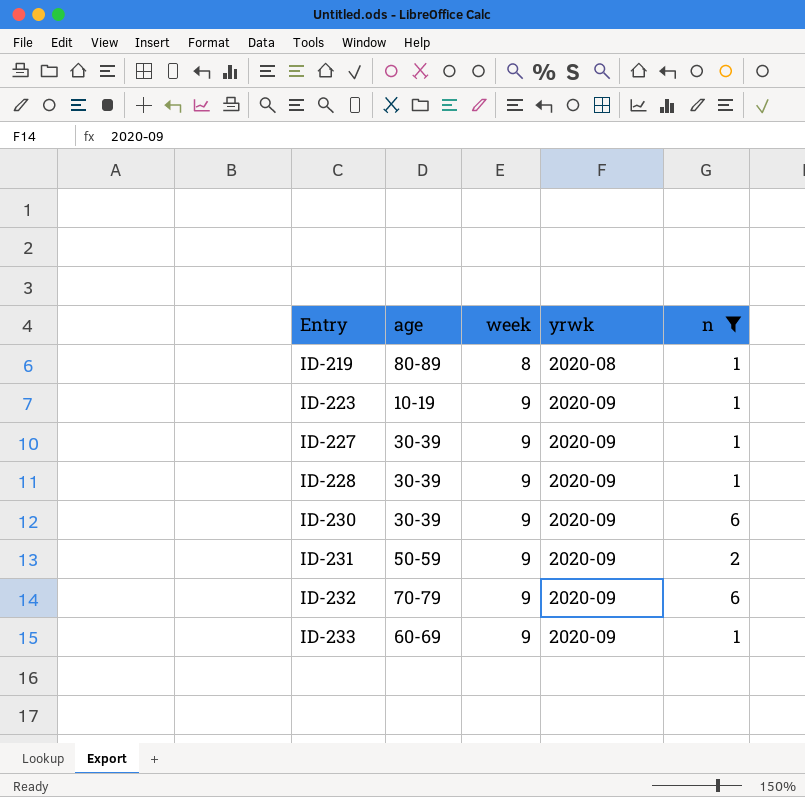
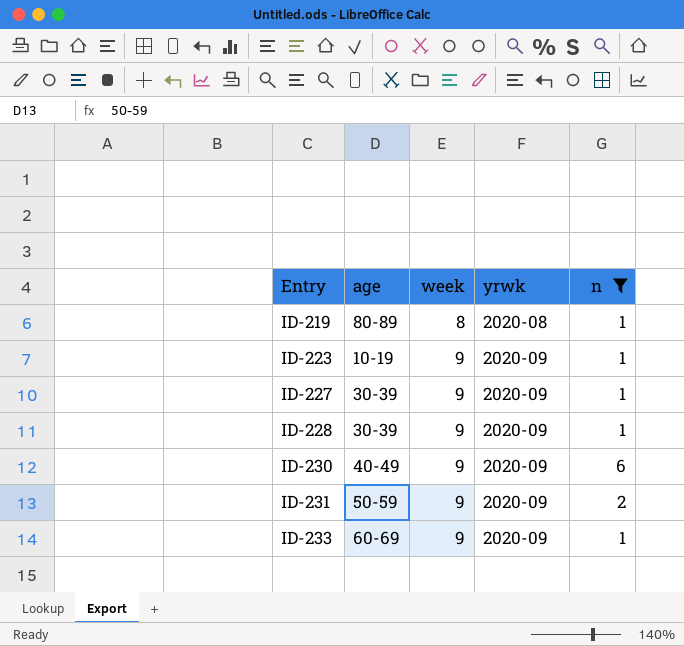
row ID-232: 70-79 | 9 | 2020-09 | 6 -> none
ID-230 | age: 30-39 -> 40-49

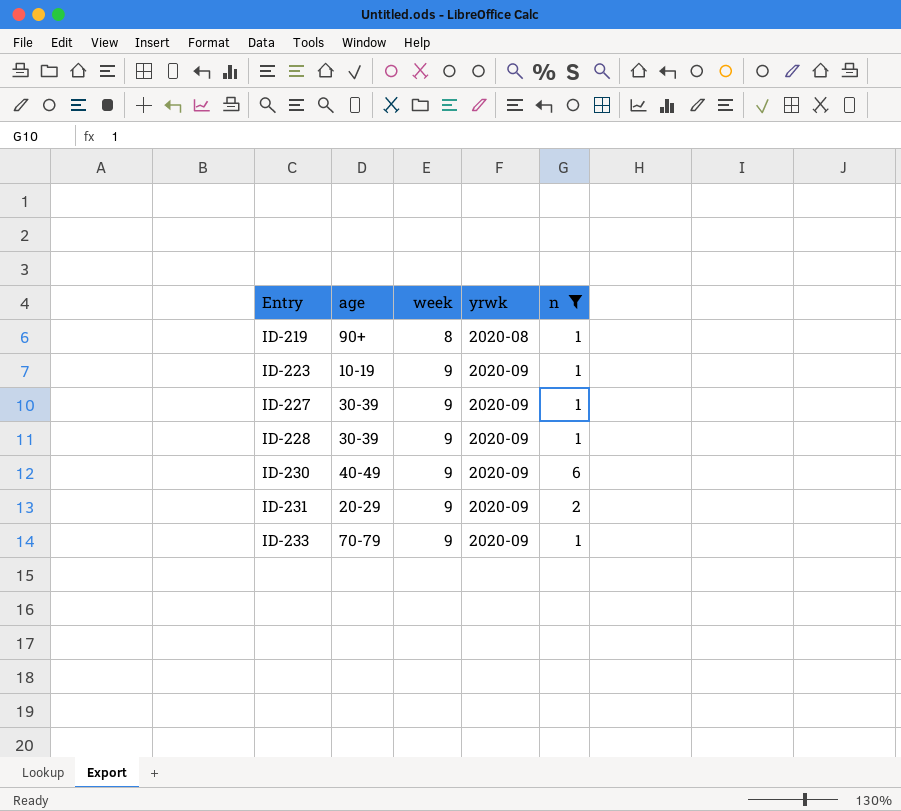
ID-219 | age: 80-89 -> 90+
ID-231 | age: 50-59 -> 20-29
ID-233 | age: 60-69 -> 70-79

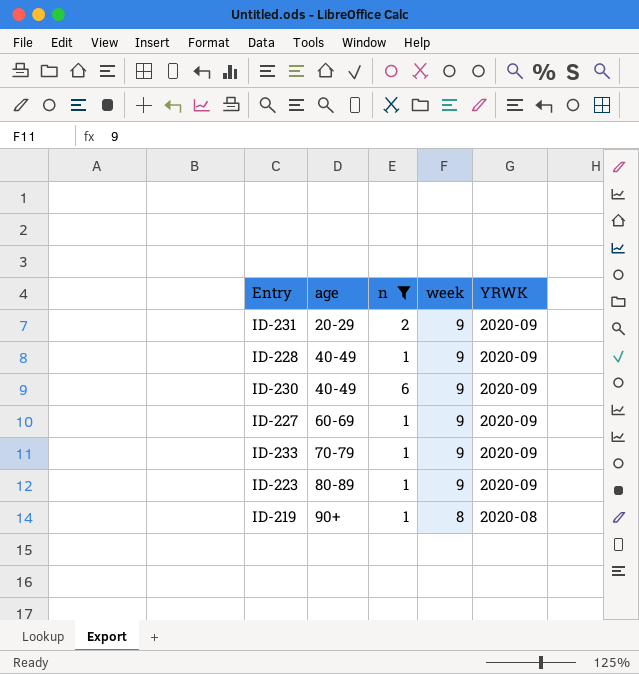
row order: Entry ascending -> age ascending
column n | position: 5 -> 3
column name: yrwk -> YRWK
ID-228 | age: 30-39 -> 40-49
ID-227 | age: 30-39 -> 60-69
ID-223 | age: 10-19 -> 80-89

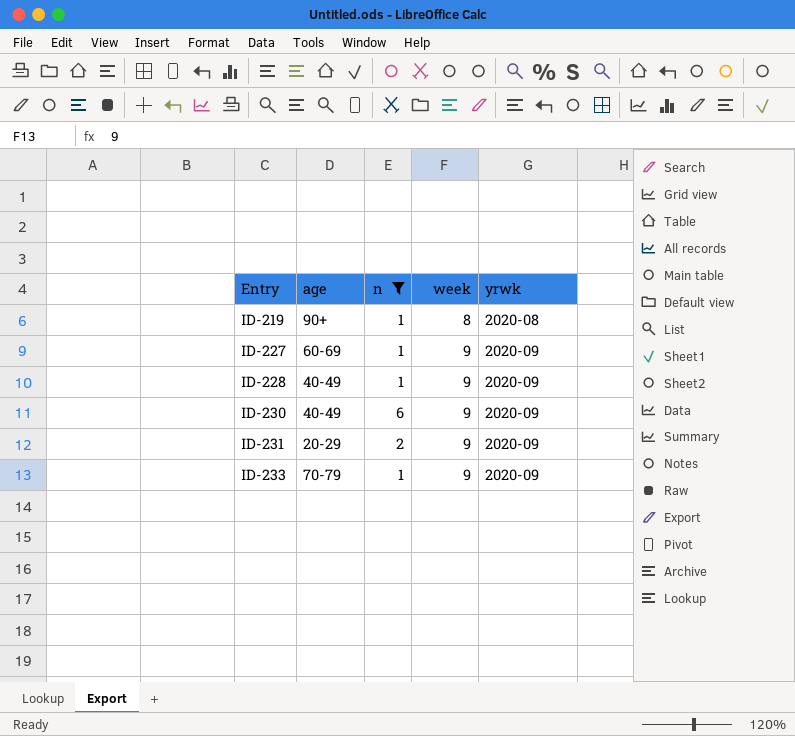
row order: age ascending -> Entry ascending
column name: YRWK -> yrwk
row ID-223: 80-89 | 1 | 9 | 2020-09 -> none

